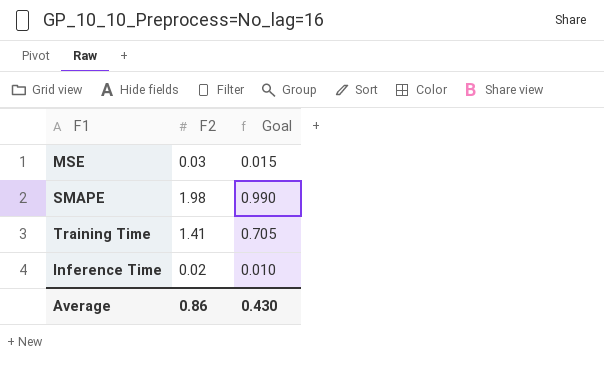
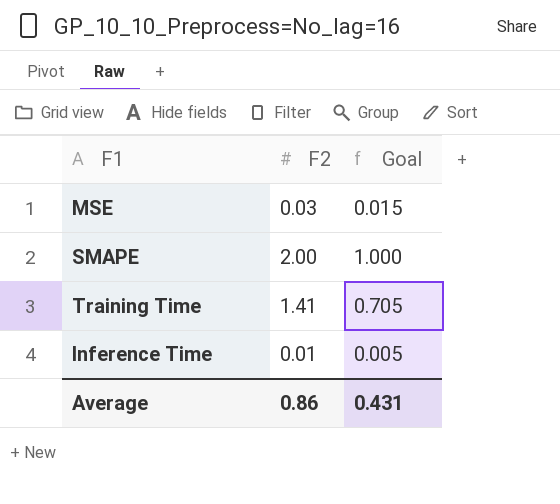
SMAPE | F2: 1.98 -> 2.00
SMAPE | Goal: 0.990 -> 1.000
Inference Time | F2: 0.02 -> 0.01
Inference Time | Goal: 0.010 -> 0.005
Average | Goal: 0.430 -> 0.431

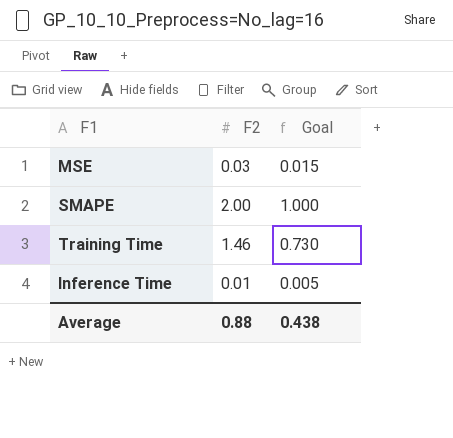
Training Time | F2: 1.41 -> 1.46
Training Time | Goal: 0.705 -> 0.730
Average | F2: 0.86 -> 0.88
Average | Goal: 0.431 -> 0.438

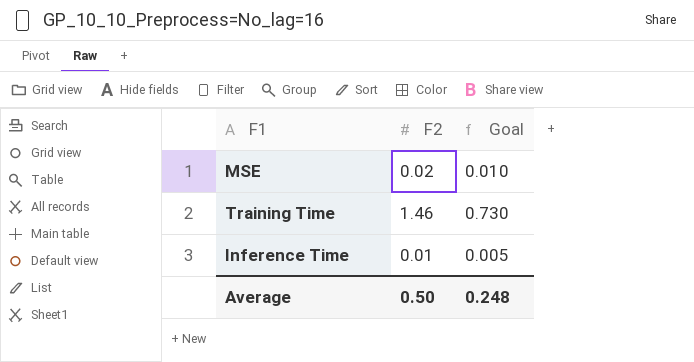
row SMAPE: 2.00 | 1.000 -> none
MSE | F2: 0.03 -> 0.02
MSE | Goal: 0.015 -> 0.010
Average | F2: 0.88 -> 0.50
Average | Goal: 0.438 -> 0.248

